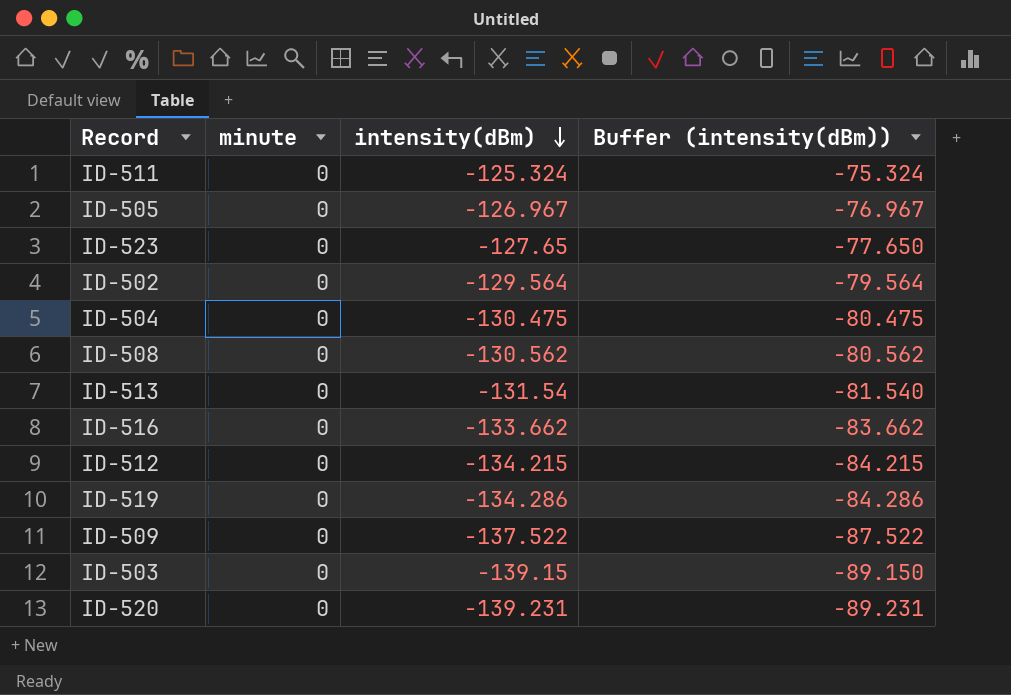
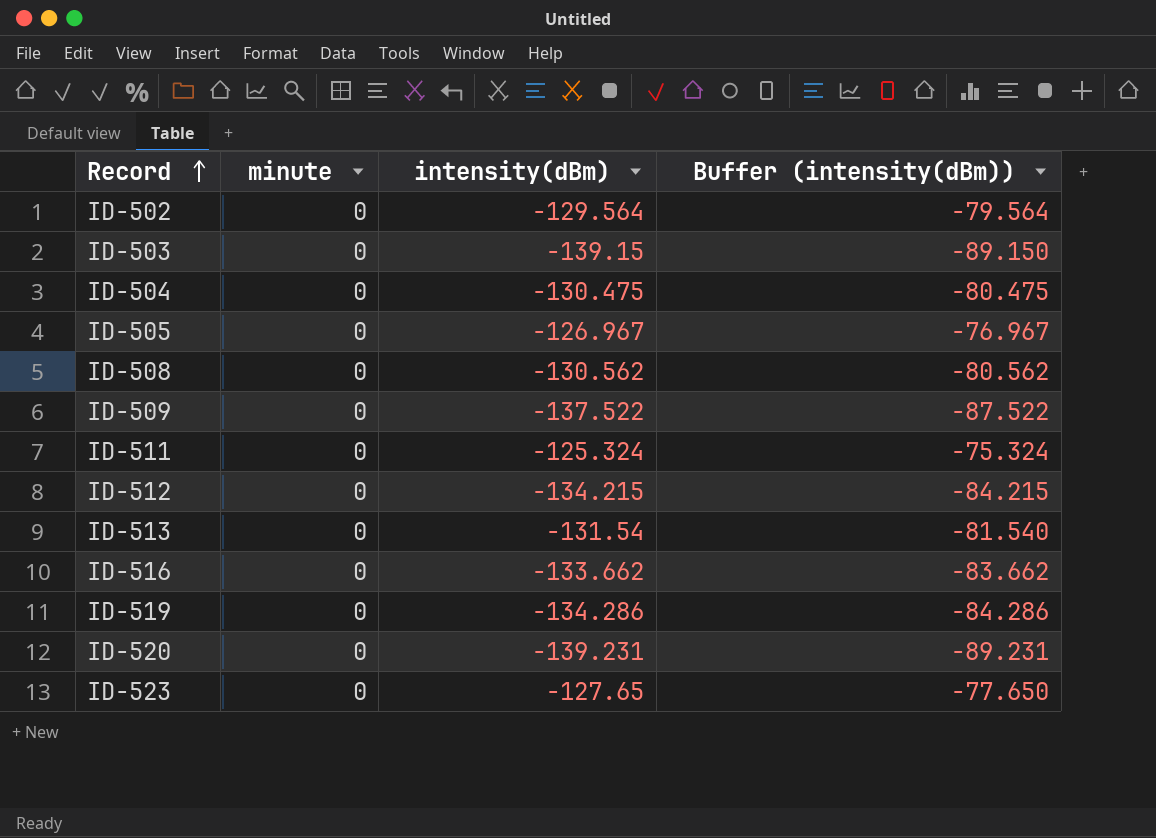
row order: intensity(dBm) descending -> Record ascending

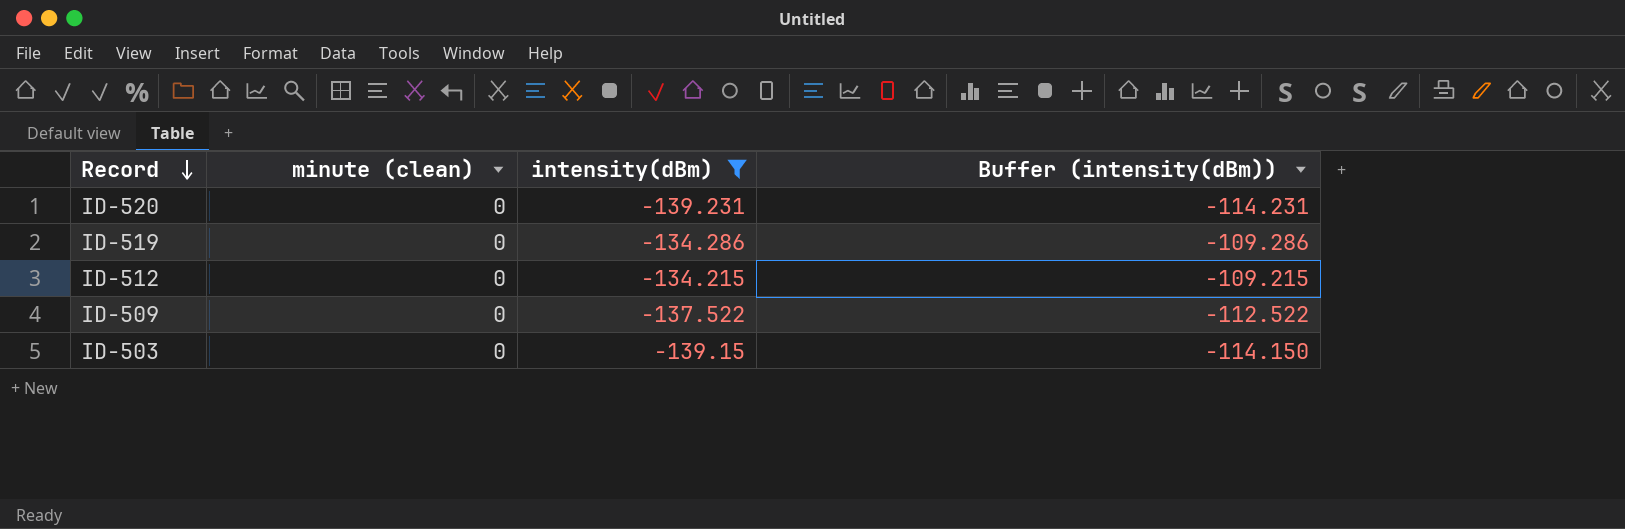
filter: none -> intensity(dBm) <= -134.215
row order: Record ascending -> Record descending
column name: minute -> minute (clean)
column Buffer (intensity(dBm)) | formula: [intensity(dBm)] + 50 -> [intensity(dBm)] + 25

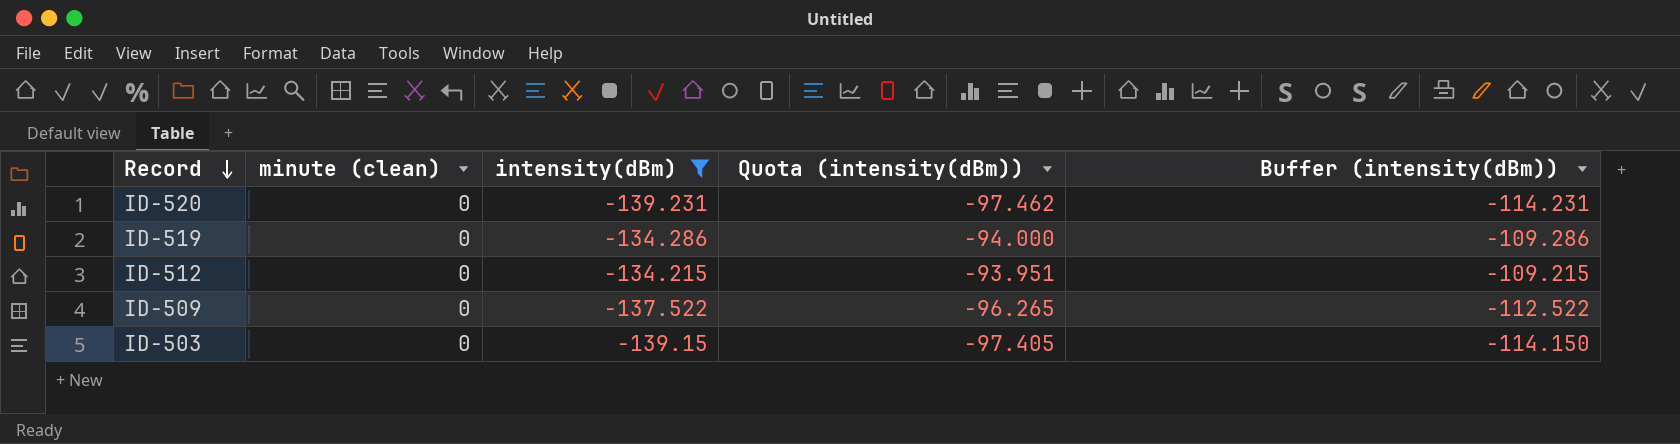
column Quota (intensity(dBm)) | formula: none -> [intensity(dBm)] * 0.7

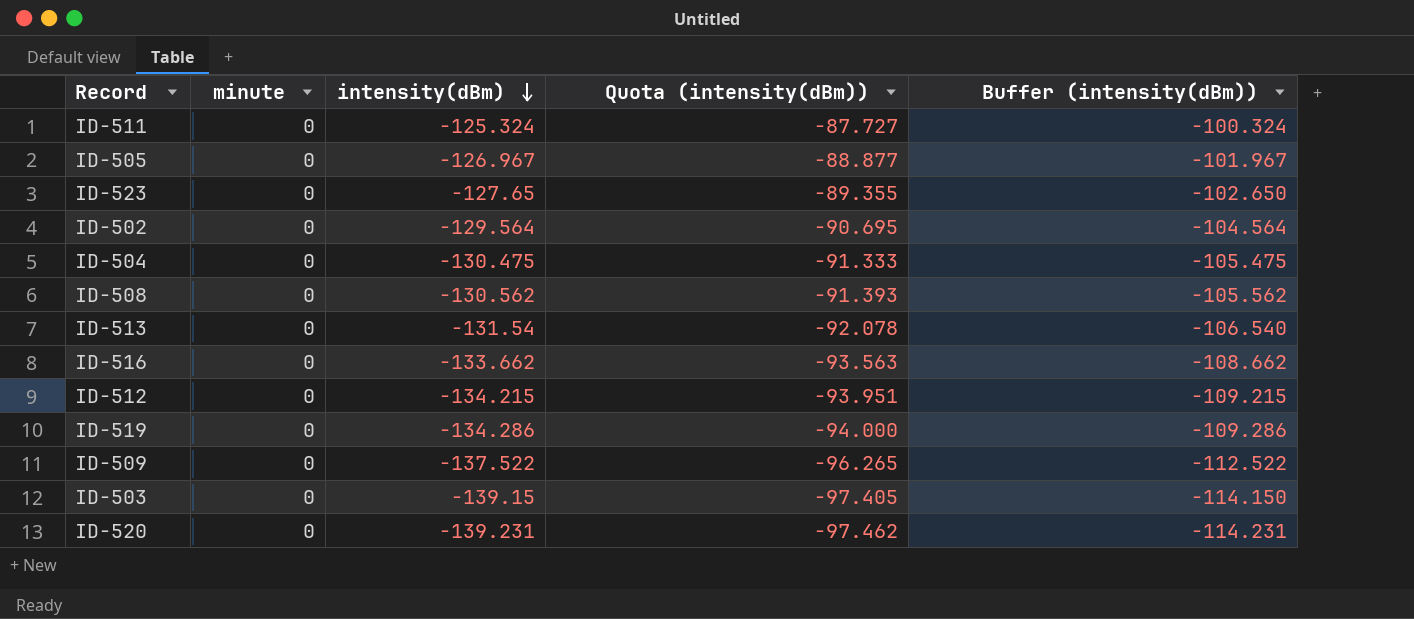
filter: intensity(dBm) <= -134.215 -> none
row order: Record descending -> intensity(dBm) descending
column name: minute (clean) -> minute

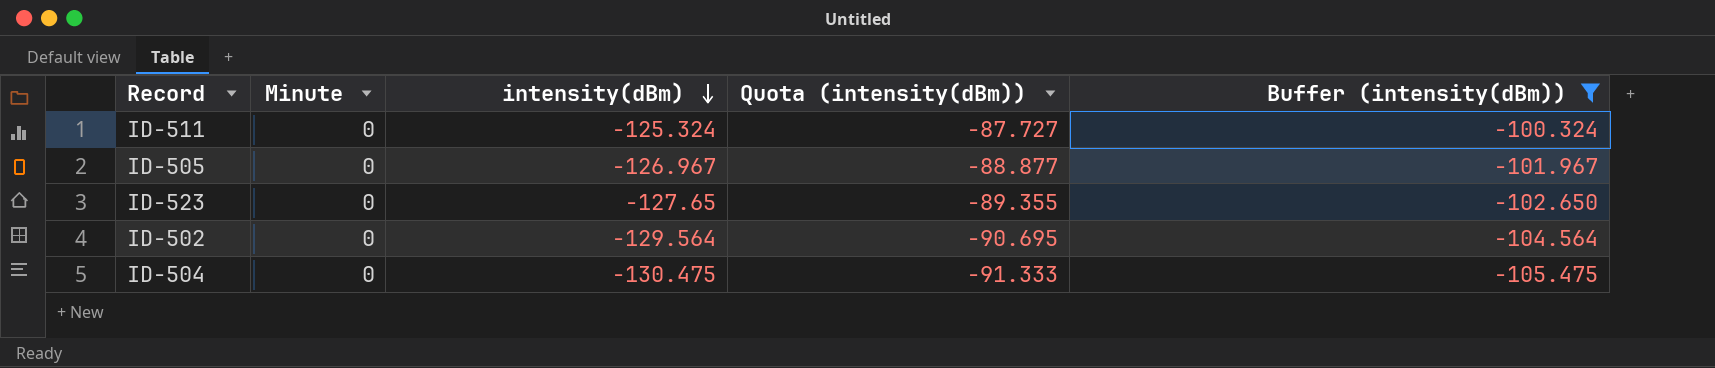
filter: none -> Buffer (intensity(dBm)) >= -105.475
column name: minute -> Minute

